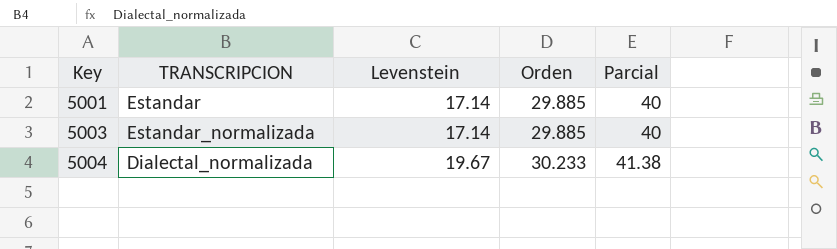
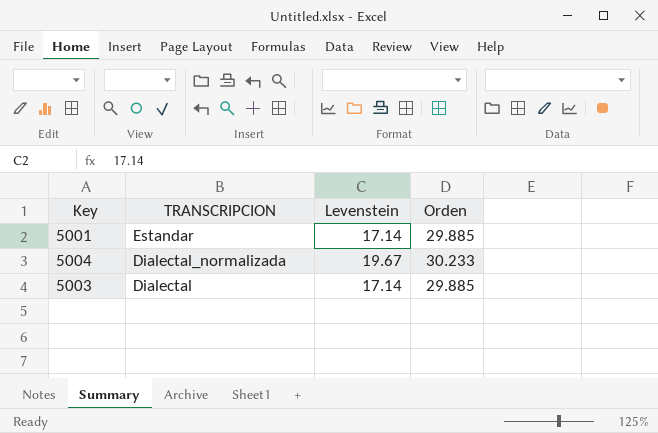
row order: Key ascending -> TRANSCRIPCION descending
column Parcial | position: 5 -> none
5003 | TRANSCRIPCION: Estandar_normalizada -> Dialectal

